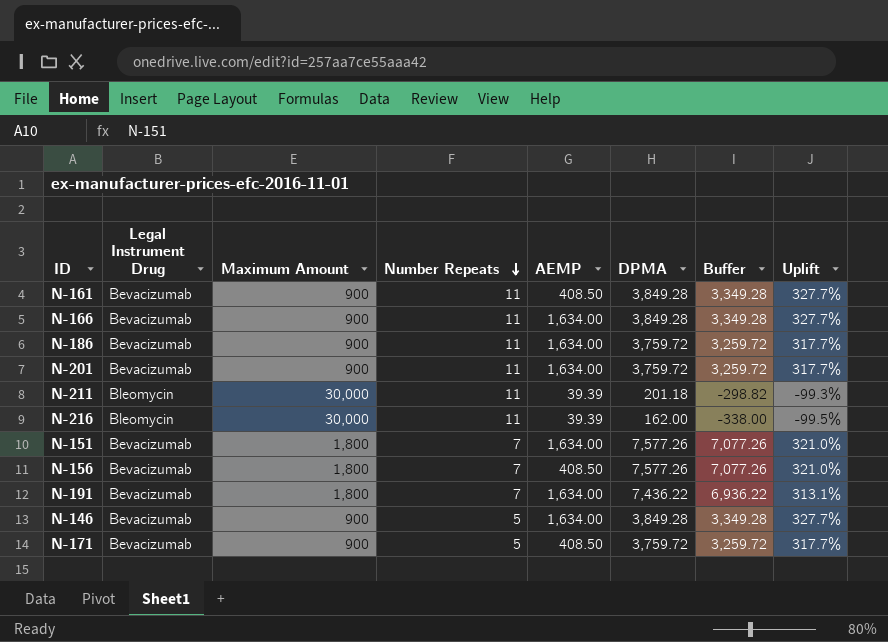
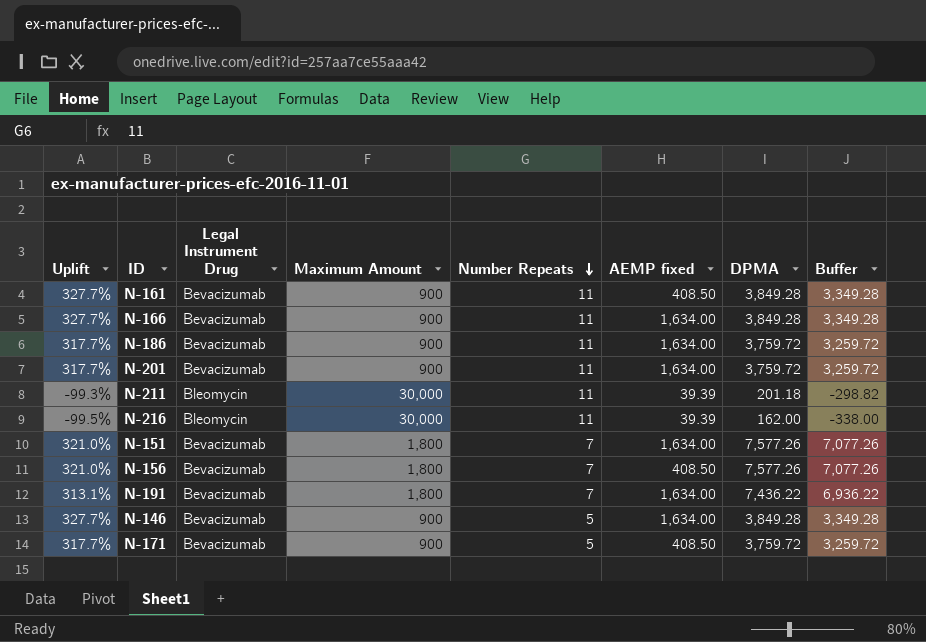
column Uplift | position: 8 -> 1
column name: AEMP -> AEMP fixed

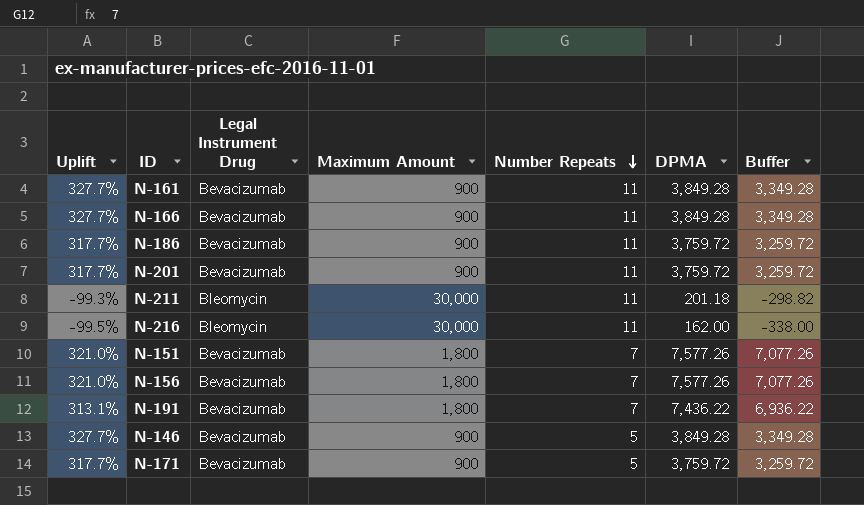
column AEMP fixed | position: 6 -> none

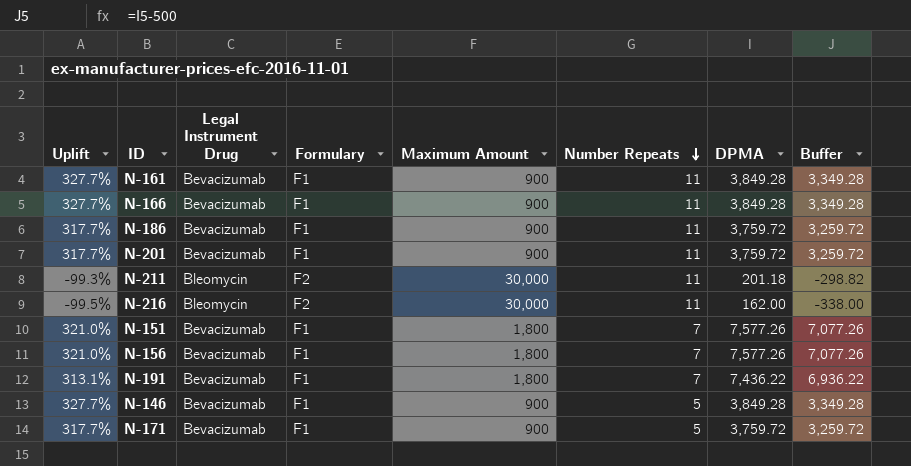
column Formulary | position: none -> 4

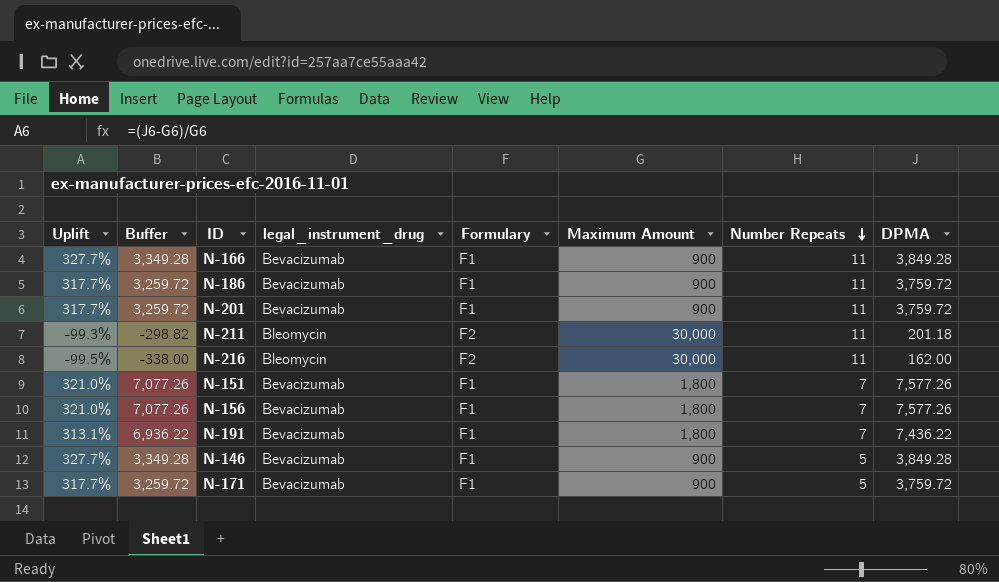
column Buffer | position: 8 -> 2
column name: Legal Instrument Drug -> legal_instrument_drug
row N-161: 327.7% | Bevacizumab | F1 | 900 | 11 | 3,849.28 | 3,349.28 -> none

